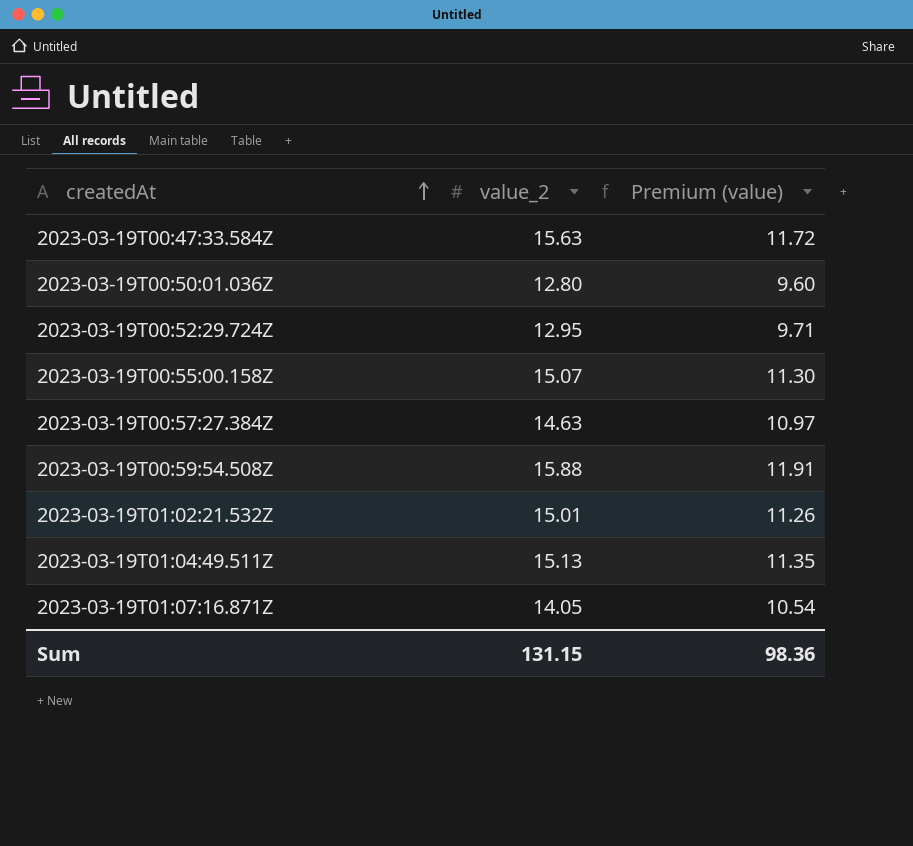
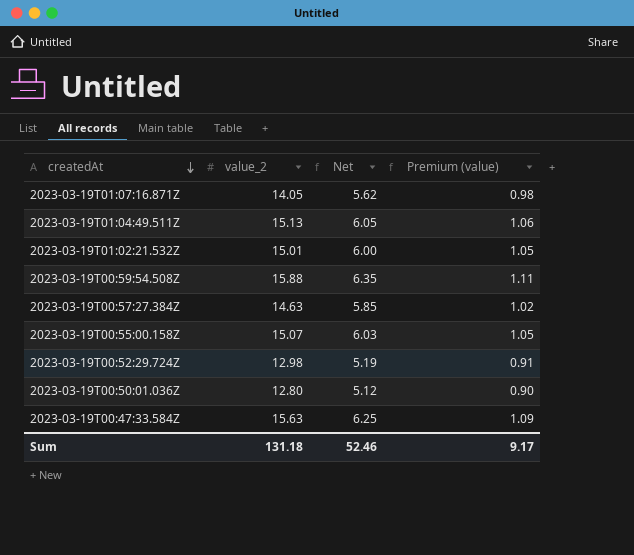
row order: createdAt ascending -> createdAt descending
column Net | formula: none -> [value_2] * 0.4
column Premium (value) | formula: [value_2] * 0.75 -> [value_2] * 0.07
2023-03-19T00:52:29.724Z | value_2: 12.95 -> 12.98
Sum | value_2: 131.15 -> 131.18
Sum | Premium (value): 98.36 -> 9.17

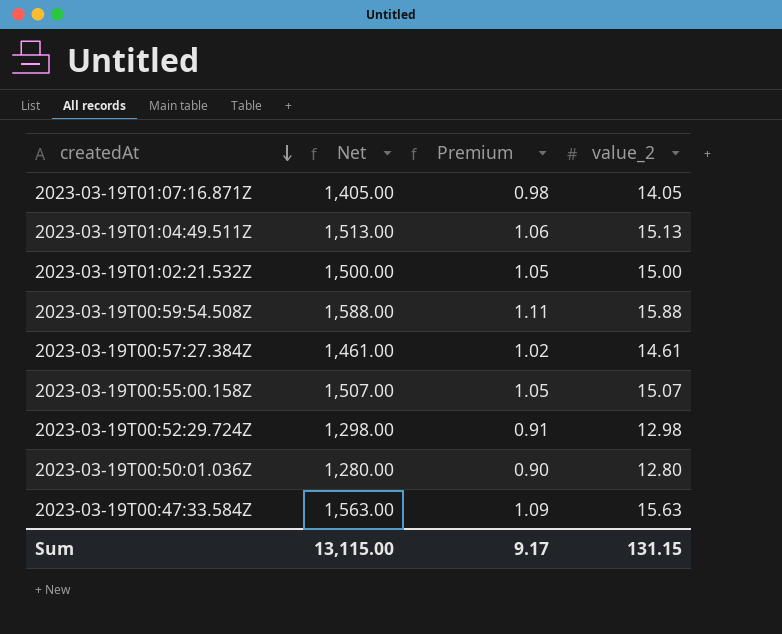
column Net | formula: [value_2] * 0.4 -> [value_2] * 100
column name: Premium (value) -> Premium
column value_2 | position: 2 -> 4
2023-03-19T01:02:21.532Z | value_2: 15.01 -> 15.00
2023-03-19T00:57:27.384Z | value_2: 14.63 -> 14.61
Sum | Net: 52.46 -> 13,115.00
Sum | value_2: 131.18 -> 131.15

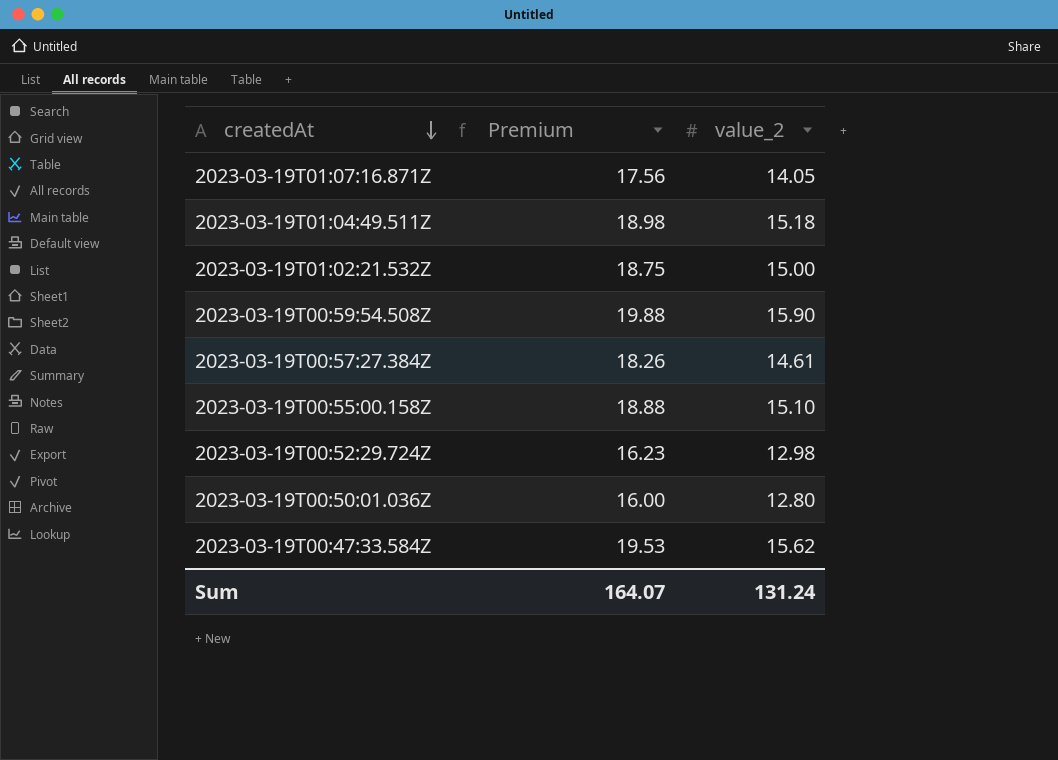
column Net | formula: [value_2] * 100 -> none
column Premium | formula: [value_2] * 0.07 -> [value_2] * 1.25
2023-03-19T01:04:49.511Z | value_2: 15.13 -> 15.18
2023-03-19T00:59:54.508Z | value_2: 15.88 -> 15.90
2023-03-19T00:55:00.158Z | value_2: 15.07 -> 15.10
2023-03-19T00:47:33.584Z | value_2: 15.63 -> 15.62
Sum | Premium: 9.17 -> 164.07
Sum | value_2: 131.15 -> 131.24

